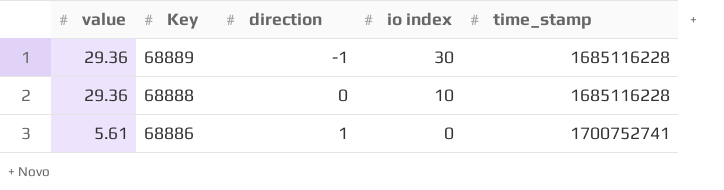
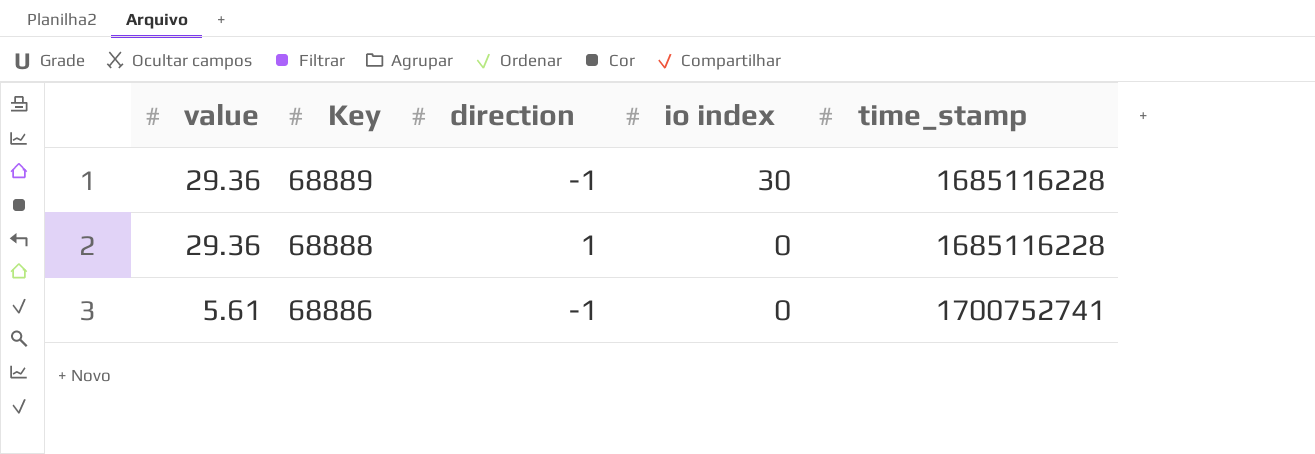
68888 | direction: 0 -> 1
68888 | io index: 10 -> 0
68886 | direction: 1 -> -1

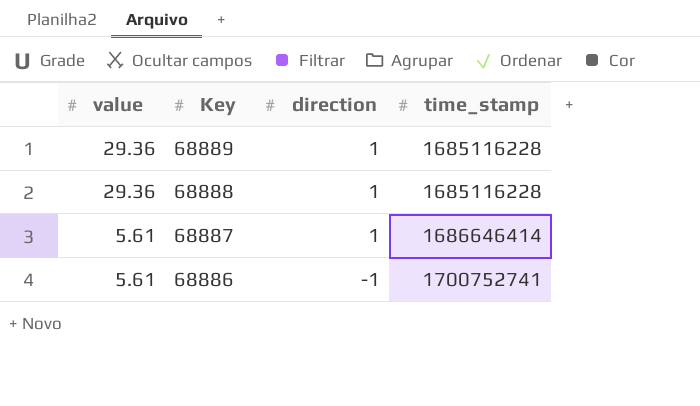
column io index | position: 4 -> none
68889 | direction: -1 -> 1
row 68887: none -> 5.61 | 1 | 1686646414

